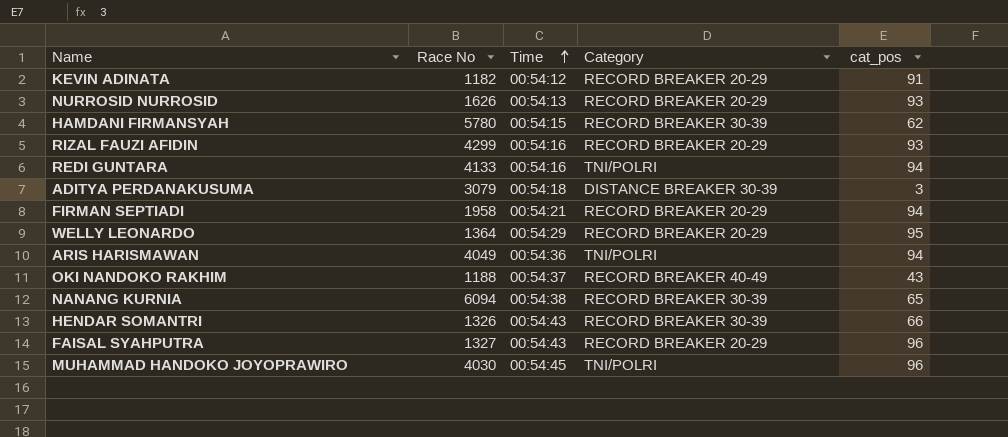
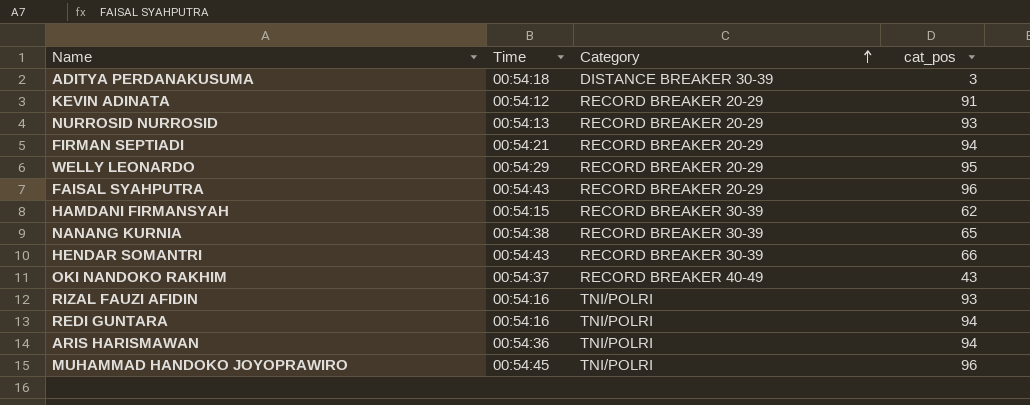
row order: Time ascending -> Category ascending
column Race No | position: 2 -> none
RIZAL FAUZI AFIDIN | Category: RECORD BREAKER 20-29 -> TNI/POLRI

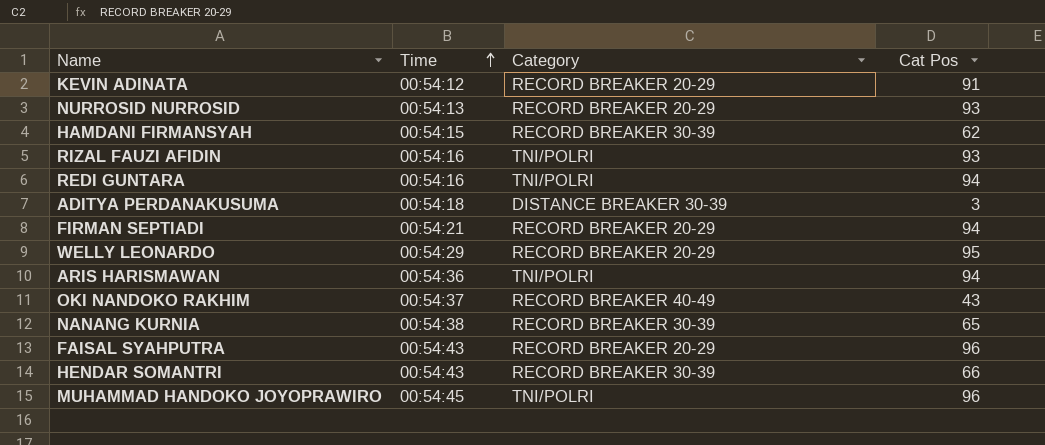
row order: Category ascending -> Time ascending
column name: cat_pos -> Cat Pos

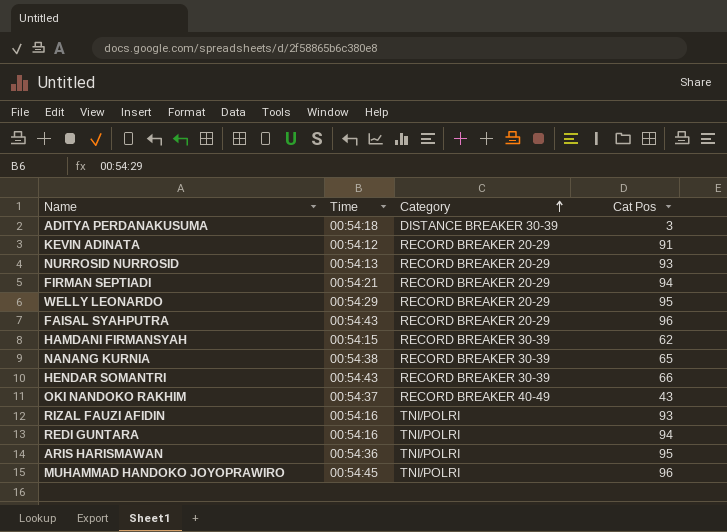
row order: Time ascending -> Category ascending
ARIS HARISMAWAN | Cat Pos: 94 -> 95

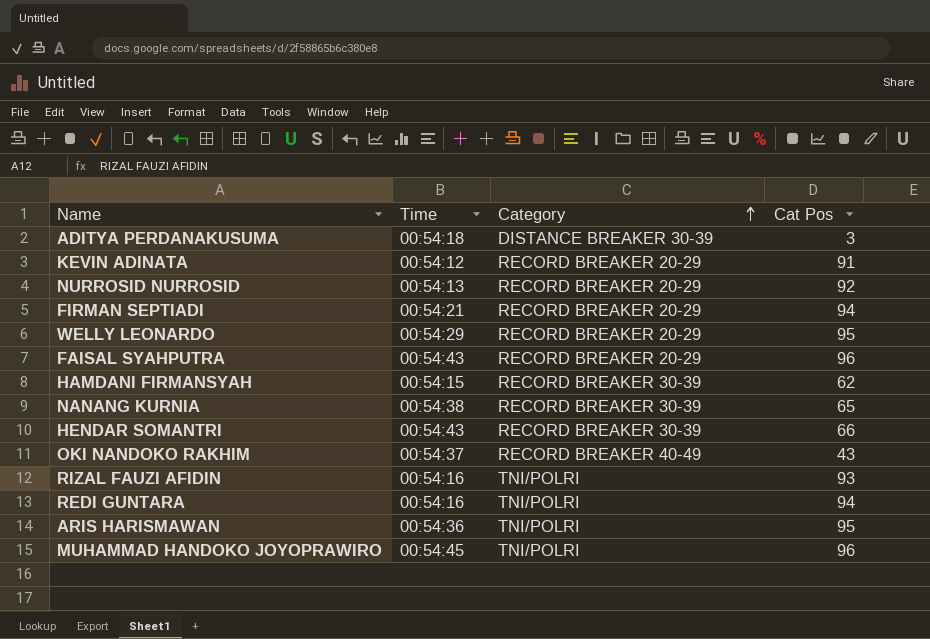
NURROSID NURROSID | Cat Pos: 93 -> 92

